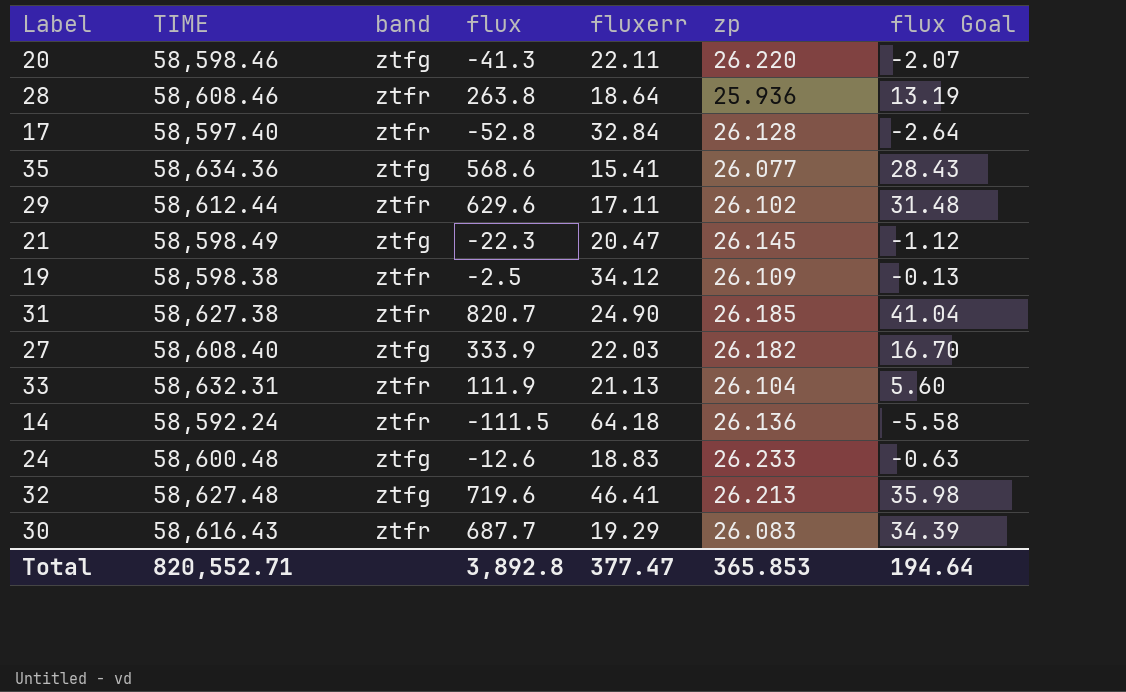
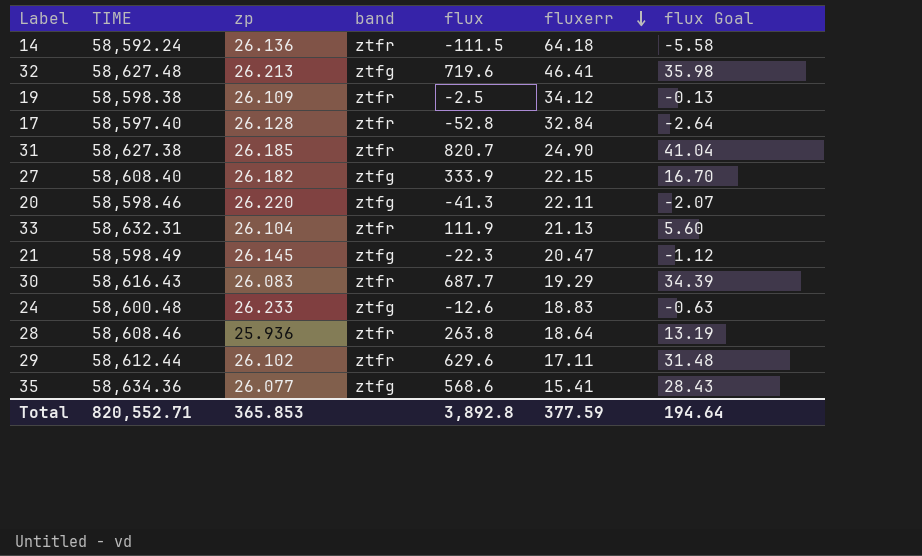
row order: none -> fluxerr descending
column zp | position: 6 -> 3
27 | fluxerr: 22.03 -> 22.15
Total | fluxerr: 377.47 -> 377.59

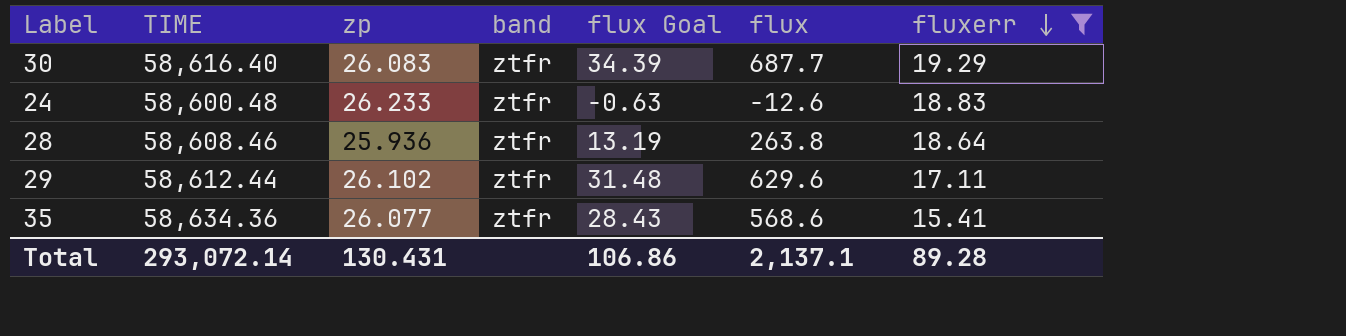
filter: none -> fluxerr <= 19.29
column flux Goal | position: 7 -> 5
30 | TIME: 58,616.43 -> 58,616.40
24 | band: ztfg -> ztfr
35 | band: ztfg -> ztfr
Total | TIME: 820,552.71 -> 293,072.14
Total | zp: 365.853 -> 130.431
Total | flux Goal: 194.64 -> 106.86
Total | flux: 3,892.8 -> 2,137.1
Total | fluxerr: 377.59 -> 89.28

